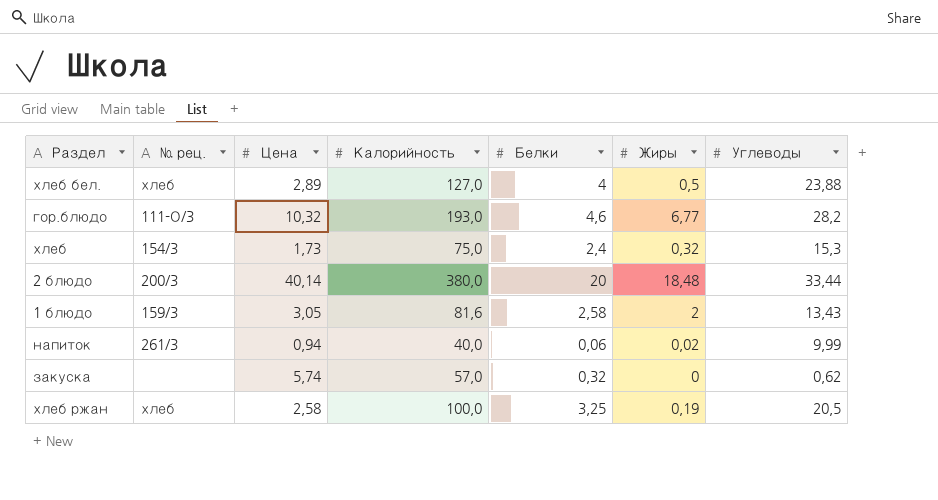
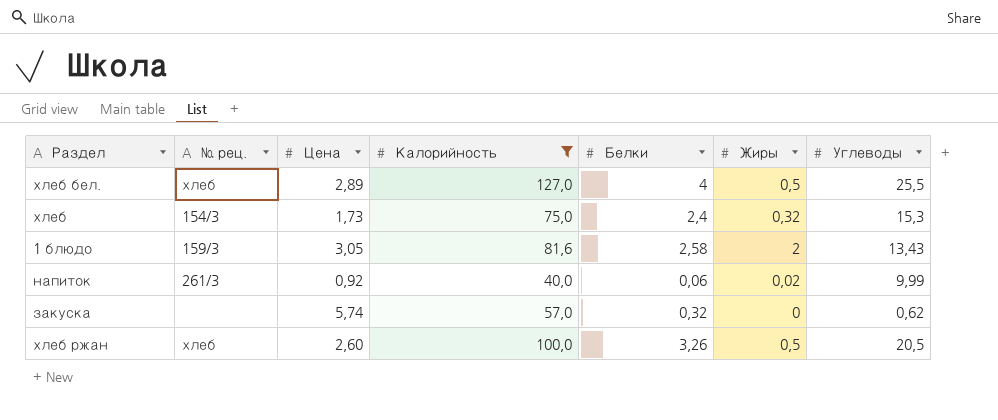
filter: none -> Калорийность <= 127,0
хлеб бел. | Углеводы: 23,88 -> 25,5
напиток | Цена: 0,94 -> 0,92
хлеб ржан | Цена: 2,58 -> 2,60
хлеб ржан | Белки: 3,25 -> 3,26
хлеб ржан | Жиры: 0,19 -> 0,5

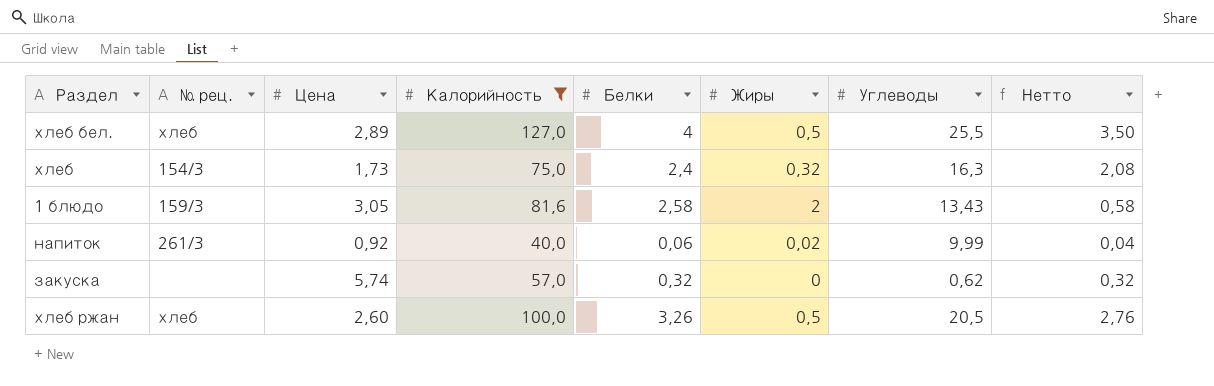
column Нетто | formula: none -> [Белки] - [Жиры]
хлеб | Углеводы: 15,3 -> 16,3

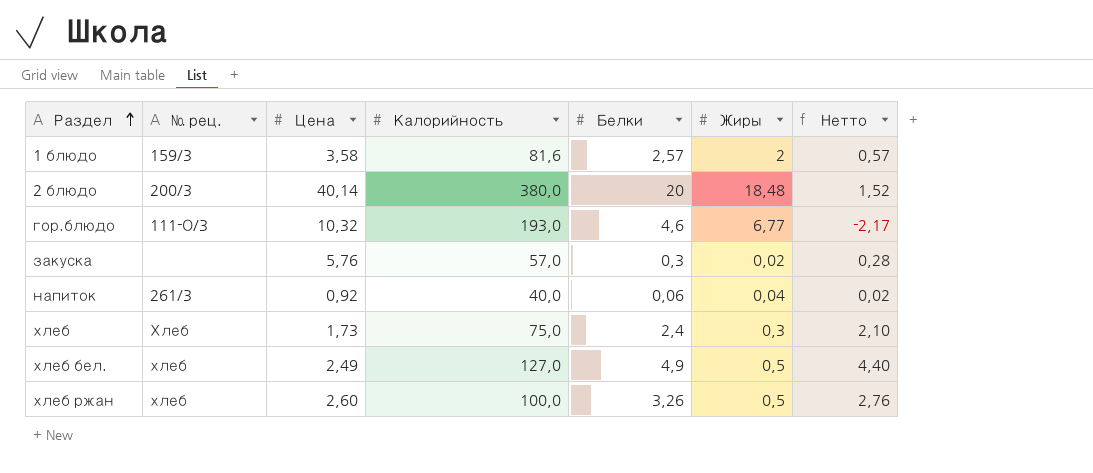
filter: Калорийность <= 127,0 -> none
row order: none -> Раздел ascending
column Углеводы | position: 7 -> none
1 блюдо | Цена: 3,05 -> 3,58
1 блюдо | Белки: 2,58 -> 2,57
1 блюдо | Нетто: 0,58 -> 0,57
закуска | Цена: 5,74 -> 5,76
закуска | Белки: 0,32 -> 0,3
закуска | Жиры: 0 -> 0,02
закуска | Нетто: 0,32 -> 0,28
напиток | Жиры: 0,02 -> 0,04
напиток | Нетто: 0,04 -> 0,02
хлеб | № рец.: 154/3 -> Хлеб
хлеб | Жиры: 0,32 -> 0,3
хлеб | Нетто: 2,08 -> 2,10
хлеб бел. | Цена: 2,89 -> 2,49
хлеб бел. | Белки: 4 -> 4,9
хлеб бел. | Нетто: 3,50 -> 4,40

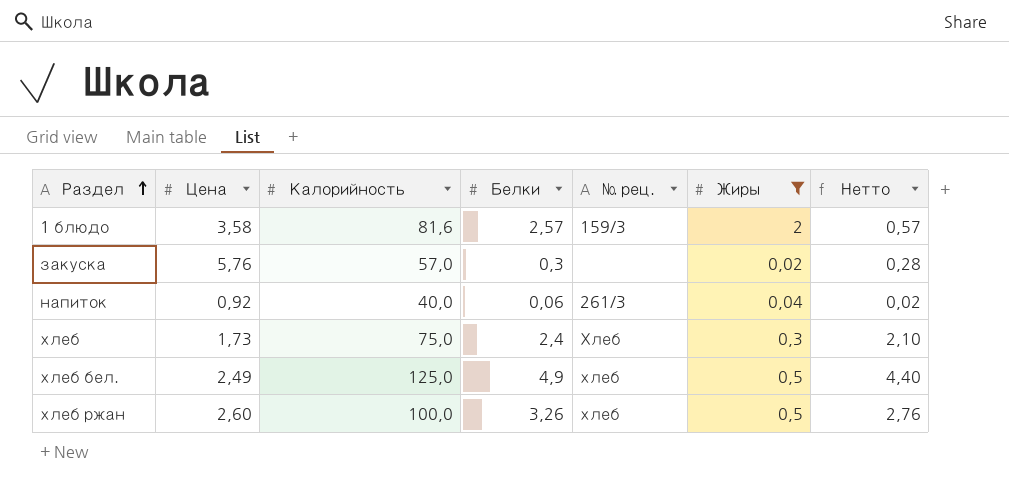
filter: none -> Жиры <= 2
column № рец. | position: 2 -> 5
хлеб бел. | Калорийность: 127,0 -> 125,0

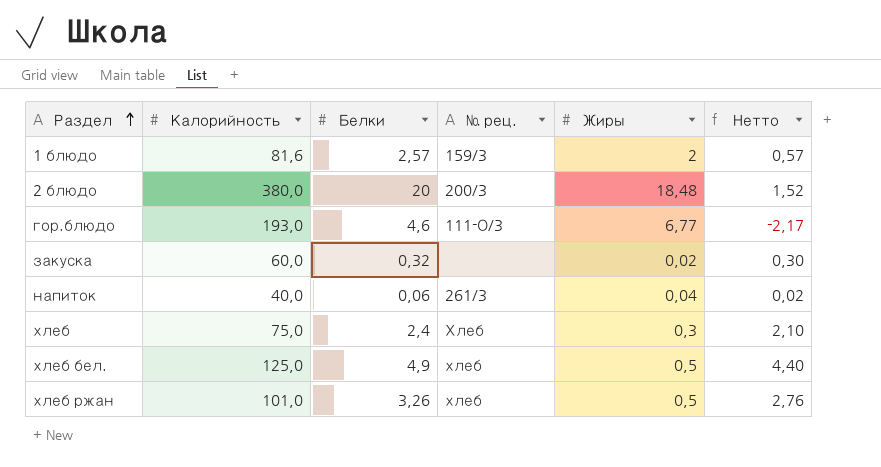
filter: Жиры <= 2 -> none
column Цена | position: 2 -> none
закуска | Калорийность: 57,0 -> 60,0
закуска | Белки: 0,3 -> 0,32
закуска | Нетто: 0,28 -> 0,30
хлеб ржан | Калорийность: 100,0 -> 101,0

